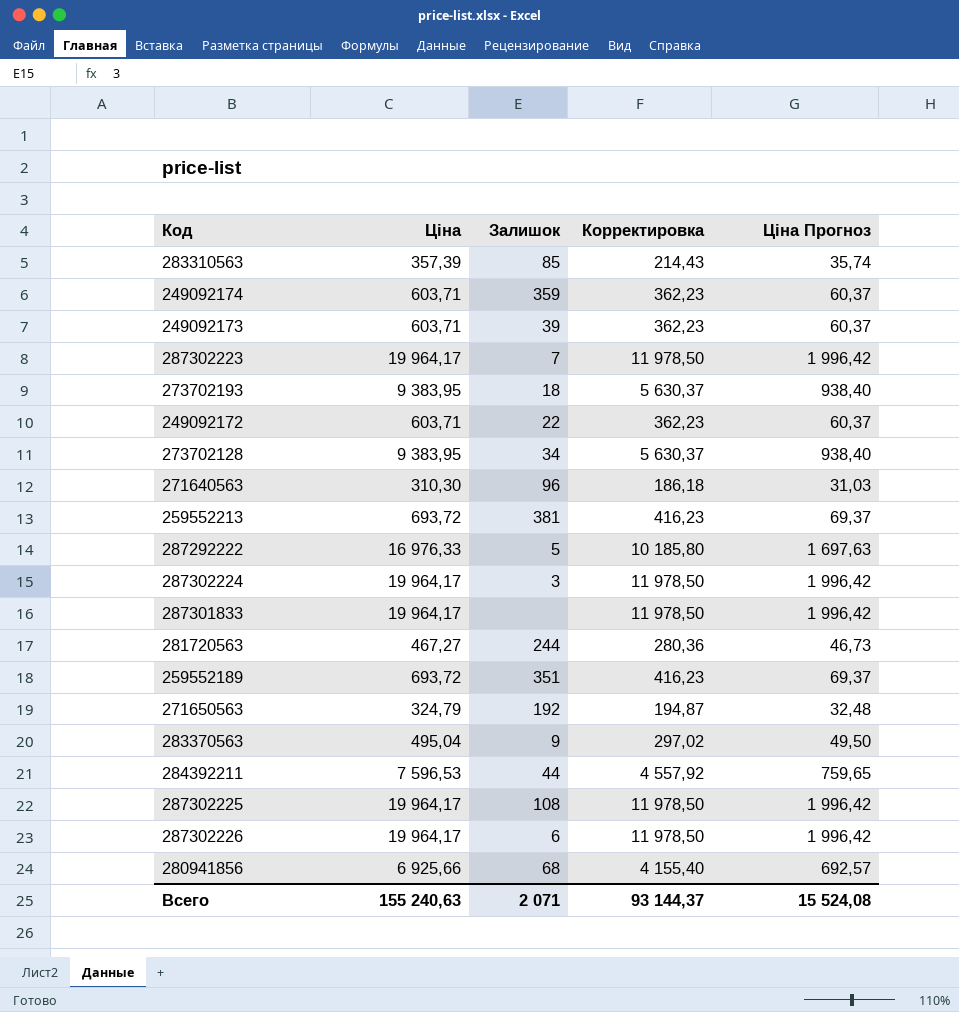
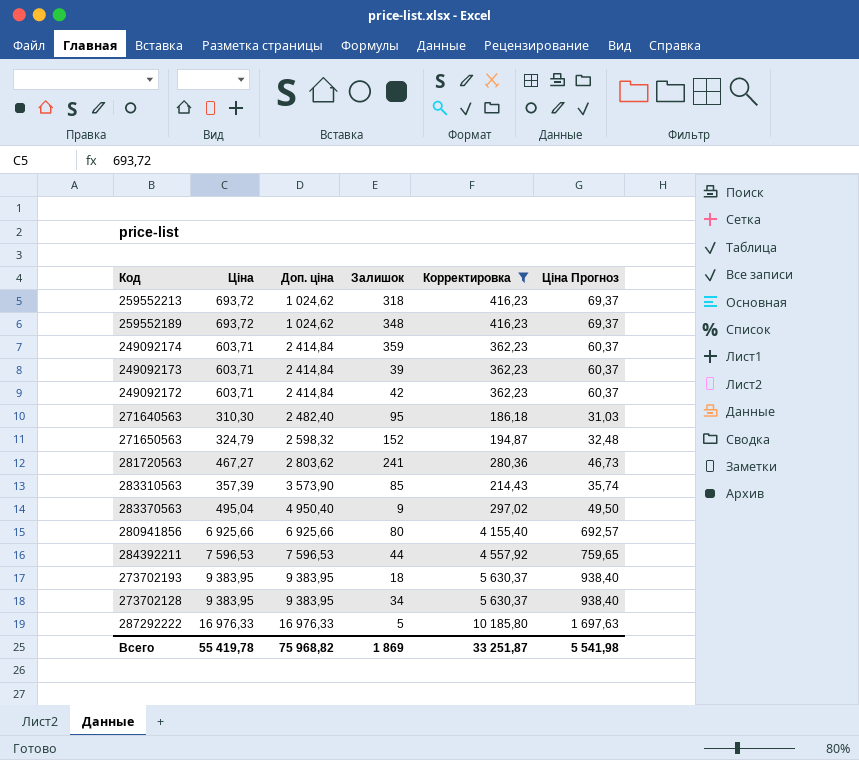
filter: none -> Корректировка != 11 978,50
row order: none -> Доп. ціна ascending
column Доп. ціна | position: none -> 3
259552213 | Залишок: 381 -> 318
259552189 | Залишок: 351 -> 348
249092172 | Залишок: 22 -> 42
271640563 | Залишок: 96 -> 95
271650563 | Залишок: 192 -> 152
281720563 | Залишок: 244 -> 241
280941856 | Залишок: 68 -> 80
Всего | Ціна: 155 240,63 -> 55 419,78
Всего | Залишок: 2 071 -> 1 869
Всего | Корректировка: 93 144,37 -> 33 251,87
Всего | Ціна Прогноз: 15 524,08 -> 5 541,98

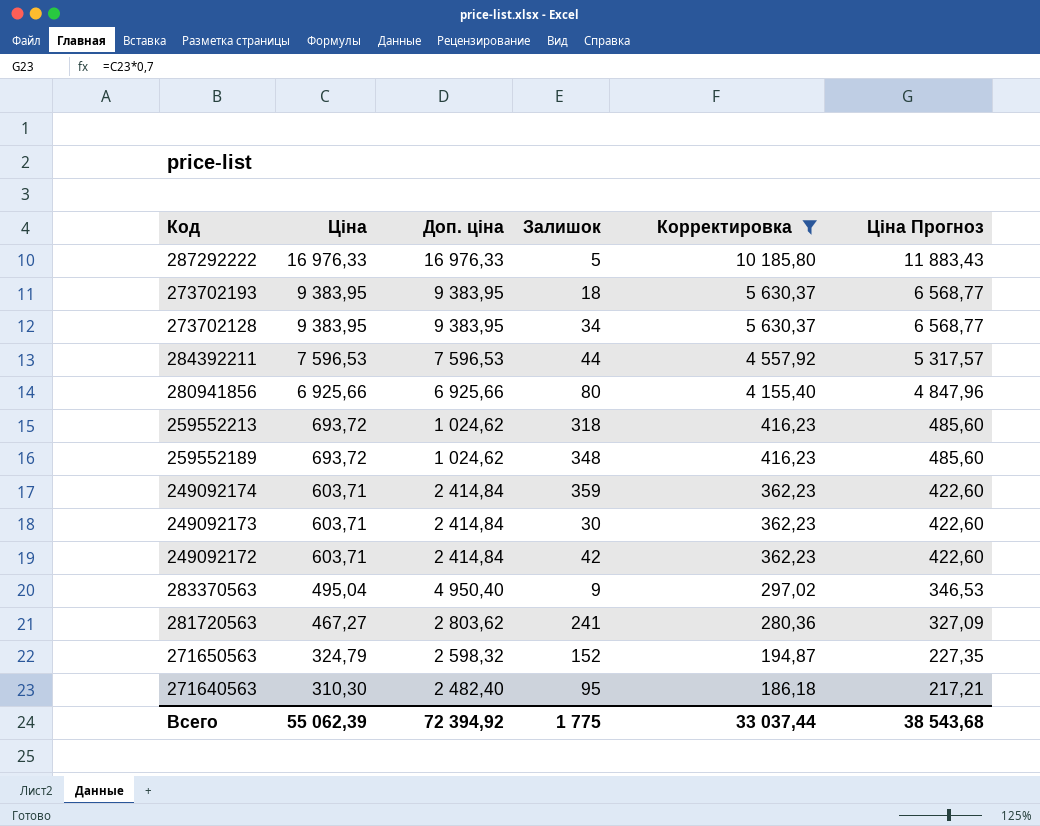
row order: Доп. ціна ascending -> Ціна descending
column Ціна Прогноз | formula: [Ціна] * 0,1 -> [Ціна] * 0,7
row 283310563: 357,39 | 3 573,90 | 85 | 214,43 | 35,74 -> none
249092173 | Залишок: 39 -> 30
Всего | Ціна: 55 419,78 -> 55 062,39
Всего | Доп. ціна: 75 968,82 -> 72 394,92
Всего | Залишок: 1 869 -> 1 775
Всего | Корректировка: 33 251,87 -> 33 037,44
Всего | Ціна Прогноз: 5 541,98 -> 38 543,68

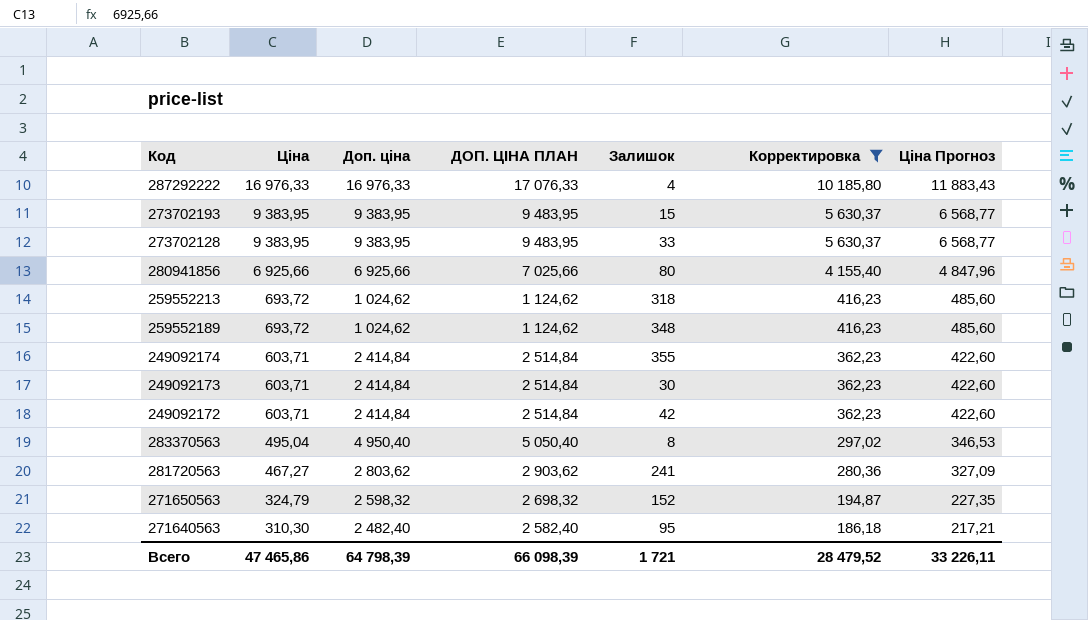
column ДОП. ЦІНА ПЛАН | formula: none -> [Доп. ціна] + 100
row 284392211: 7 596,53 | 7 596,53 | 44 | 4 557,92 | 5 317,57 -> none
287292222 | Залишок: 5 -> 4
273702193 | Залишок: 18 -> 15
273702128 | Залишок: 34 -> 33
249092174 | Залишок: 359 -> 355
283370563 | Залишок: 9 -> 8
Всего | Ціна: 55 062,39 -> 47 465,86
Всего | Доп. ціна: 72 394,92 -> 64 798,39
Всего | Залишок: 1 775 -> 1 721
Всего | Корректировка: 33 037,44 -> 28 479,52
Всего | Ціна Прогноз: 38 543,68 -> 33 226,11

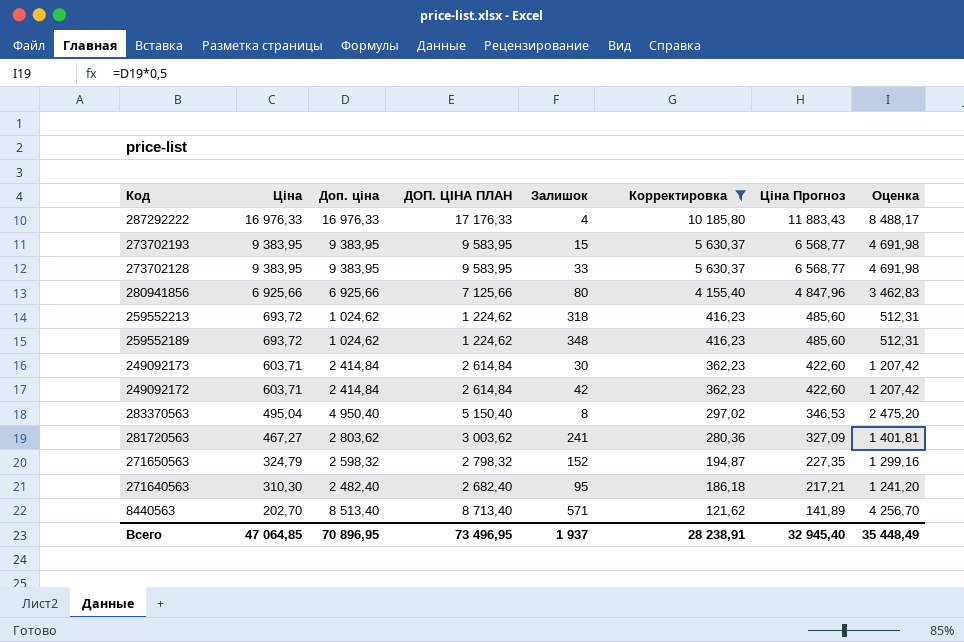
column ДОП. ЦІНА ПЛАН | formula: [Доп. ціна] + 100 -> [Доп. ціна] + 200
column Оценка | formula: none -> [Доп. ціна] * 0,5
row 249092174: 603,71 | 2 414,84 | 2 514,84 | 355 | 362,23 | 422,60 -> none
row 8440563: none -> 202,70 | 8 513,40 | 8 713,40 | 571 | 121,62 | 141,89 | 4 256,70
Всего | Ціна: 47 465,86 -> 47 064,85
Всего | Доп. ціна: 64 798,39 -> 70 896,95
Всего | ДОП. ЦІНА ПЛАН: 66 098,39 -> 73 496,95
Всего | Залишок: 1 721 -> 1 937
Всего | Корректировка: 28 479,52 -> 28 238,91
Всего | Ціна Прогноз: 33 226,11 -> 32 945,40

